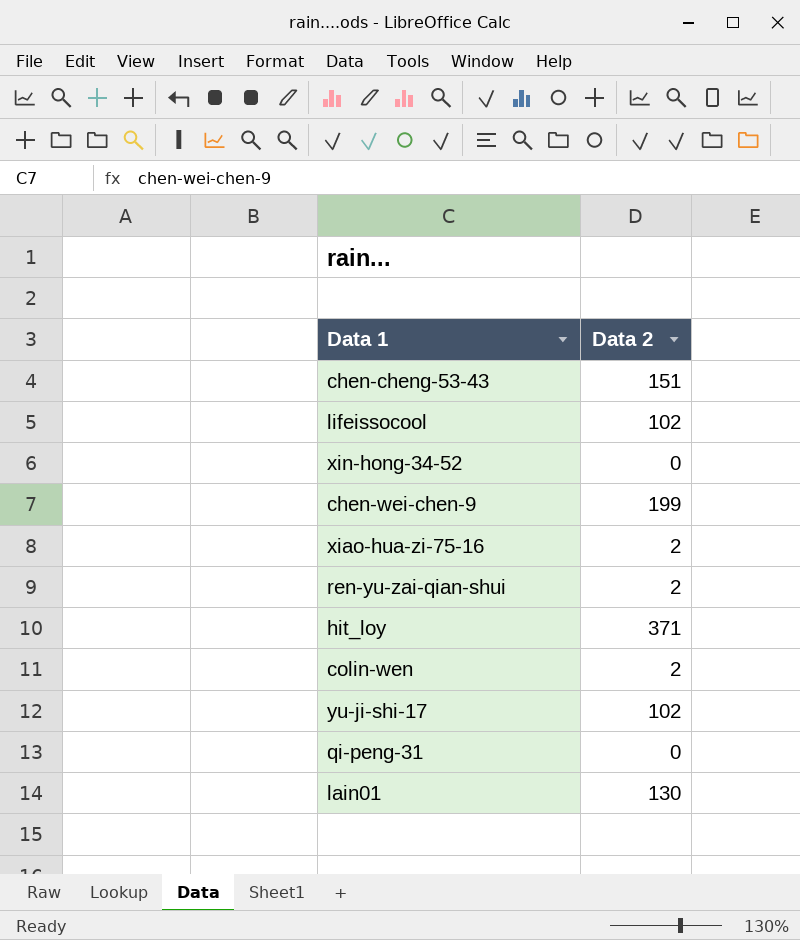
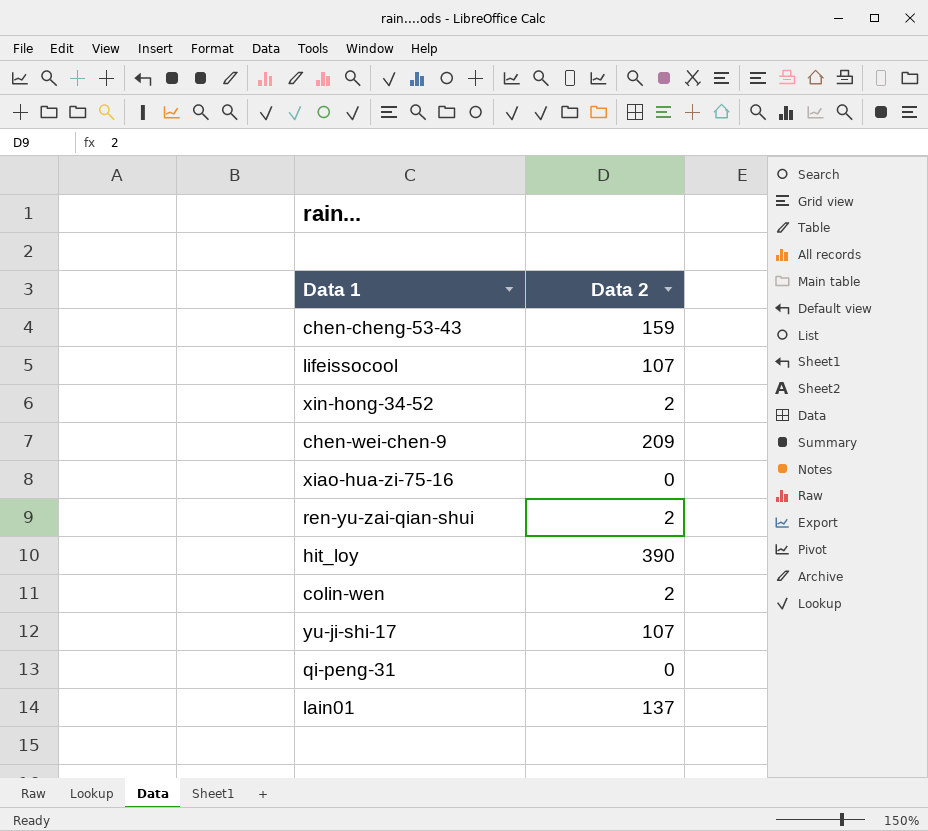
chen-cheng-53-43 | Data 2: 151 -> 159
lifeissocool | Data 2: 102 -> 107
xin-hong-34-52 | Data 2: 0 -> 2
chen-wei-chen-9 | Data 2: 199 -> 209
xiao-hua-zi-75-16 | Data 2: 2 -> 0
hit_loy | Data 2: 371 -> 390
yu-ji-shi-17 | Data 2: 102 -> 107
lain01 | Data 2: 130 -> 137

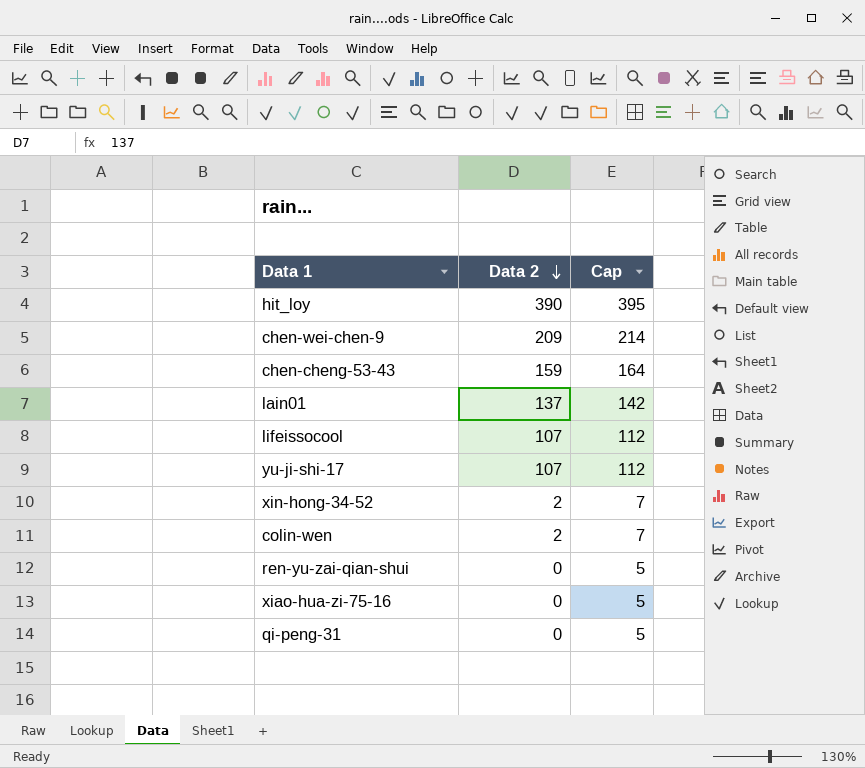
row order: none -> Data 2 descending
column Cap | formula: none -> [Data 2] + 5
ren-yu-zai-qian-shui | Data 2: 2 -> 0

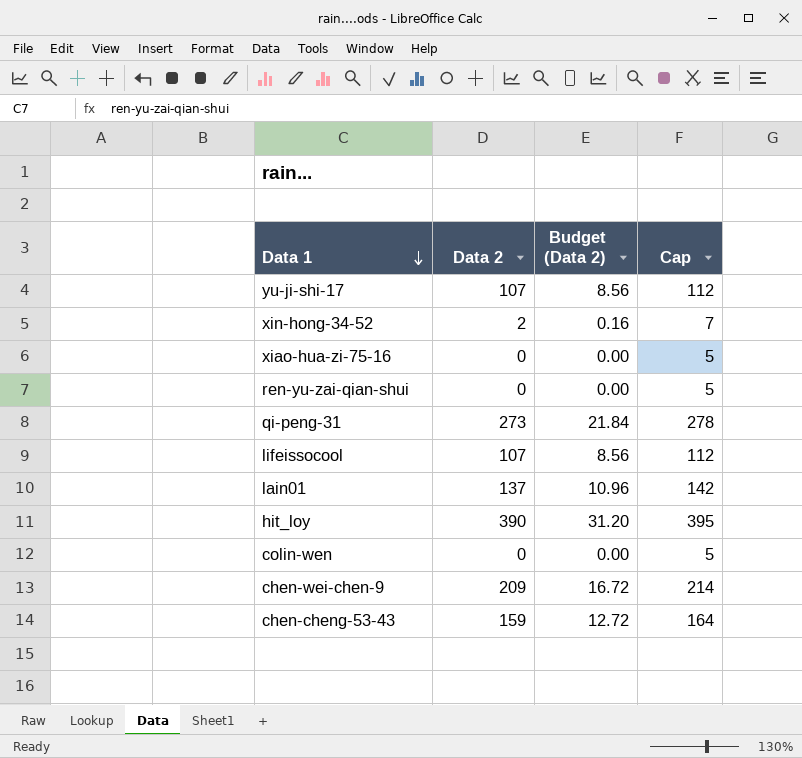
row order: Data 2 descending -> Data 1 descending
column Budget (Data 2) | formula: none -> [Data 2] * 0.08
qi-peng-31 | Data 2: 0 -> 273
qi-peng-31 | Cap: 5 -> 278
colin-wen | Data 2: 2 -> 0
colin-wen | Cap: 7 -> 5

